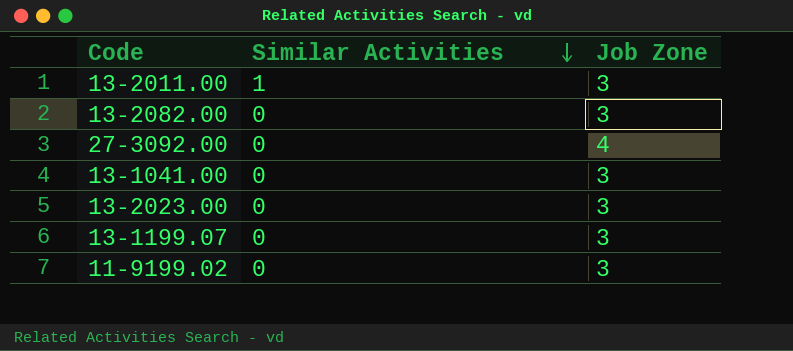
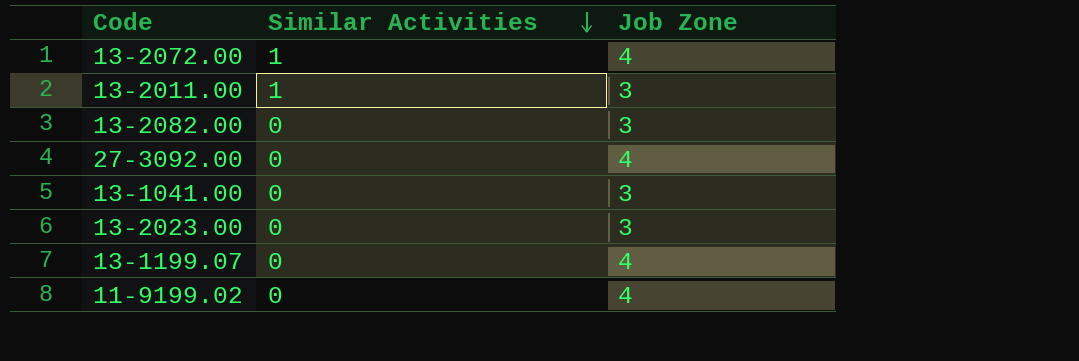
row 13-2072.00: none -> 1 | 4
13-1199.07 | Job Zone: 3 -> 4
11-9199.02 | Job Zone: 3 -> 4

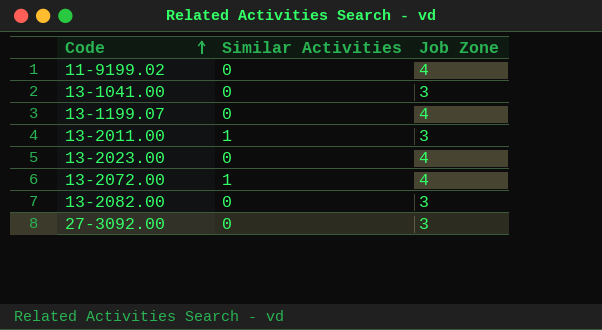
row order: Similar Activities descending -> Code ascending
13-2023.00 | Job Zone: 3 -> 4
27-3092.00 | Job Zone: 4 -> 3

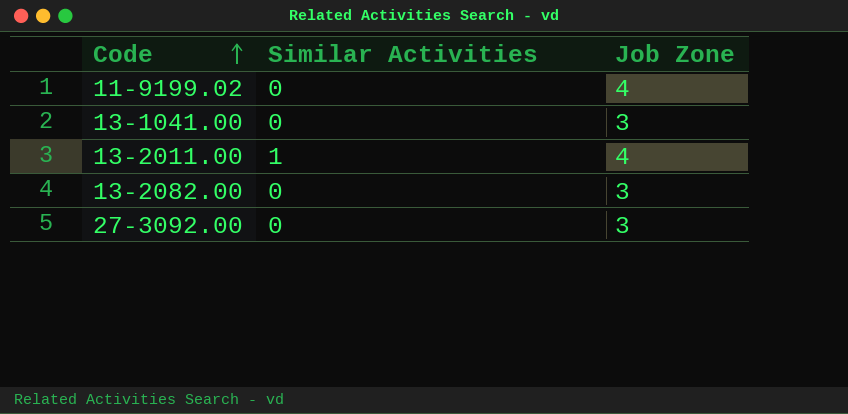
row 13-1199.07: 0 | 4 -> none
row 13-2023.00: 0 | 4 -> none
row 13-2072.00: 1 | 4 -> none
13-2011.00 | Job Zone: 3 -> 4

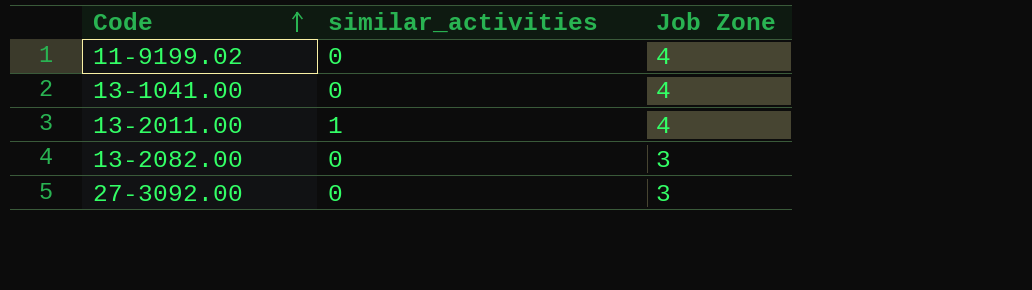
column name: Similar Activities -> similar_activities
13-1041.00 | Job Zone: 3 -> 4

